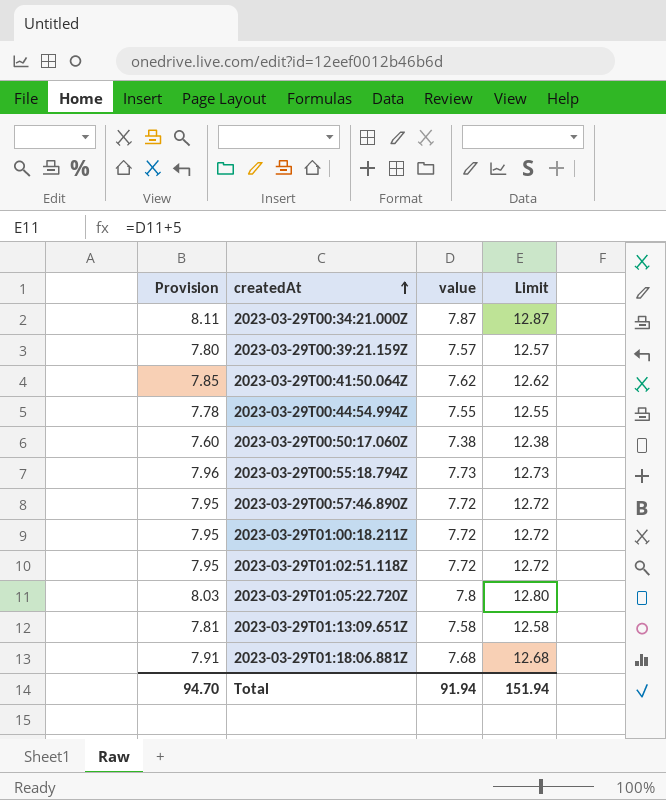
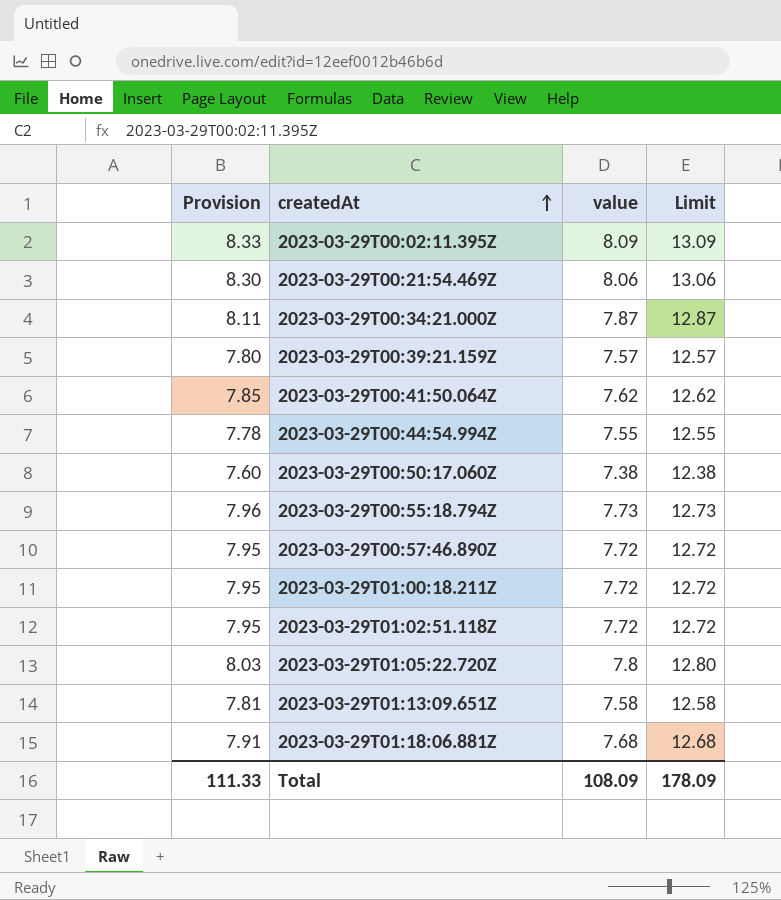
row 2023-03-29T00:02:11.395Z: none -> 8.33 | 8.09 | 13.09
row 2023-03-29T00:21:54.469Z: none -> 8.30 | 8.06 | 13.06
Total | Provision: 94.70 -> 111.33
Total | value: 91.94 -> 108.09
Total | Limit: 151.94 -> 178.09

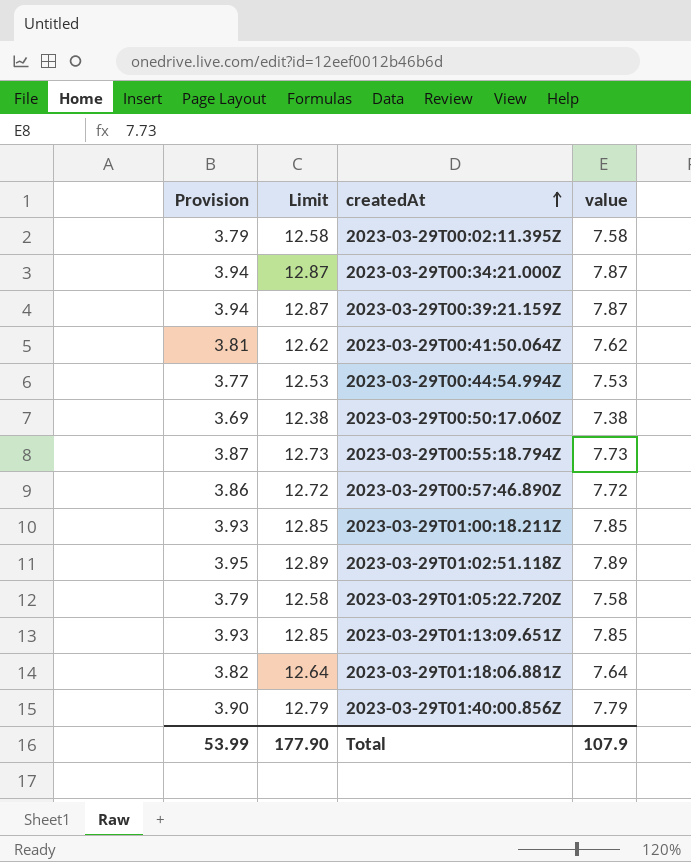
column Provision | formula: [value] * 1.03 -> [value] * 0.5
column Limit | position: 4 -> 2
row 2023-03-29T00:21:54.469Z: 8.30 | 8.06 | 13.06 -> none
2023-03-29T00:02:11.395Z | Limit: 13.09 -> 12.58
2023-03-29T00:02:11.395Z | value: 8.09 -> 7.58
2023-03-29T00:39:21.159Z | Limit: 12.57 -> 12.87
2023-03-29T00:39:21.159Z | value: 7.57 -> 7.87
2023-03-29T00:44:54.994Z | Limit: 12.55 -> 12.53
2023-03-29T00:44:54.994Z | value: 7.55 -> 7.53
2023-03-29T01:00:18.211Z | Limit: 12.72 -> 12.85
2023-03-29T01:00:18.211Z | value: 7.72 -> 7.85
2023-03-29T01:02:51.118Z | Limit: 12.72 -> 12.89
2023-03-29T01:02:51.118Z | value: 7.72 -> 7.89
2023-03-29T01:05:22.720Z | Limit: 12.80 -> 12.58
2023-03-29T01:05:22.720Z | value: 7.8 -> 7.58
2023-03-29T01:13:09.651Z | Limit: 12.58 -> 12.85
2023-03-29T01:13:09.651Z | value: 7.58 -> 7.85
2023-03-29T01:18:06.881Z | Limit: 12.68 -> 12.64
2023-03-29T01:18:06.881Z | value: 7.68 -> 7.64
row 2023-03-29T01:40:00.856Z: none -> 3.90 | 12.79 | 7.79
Total | Provision: 111.33 -> 53.99
Total | Limit: 178.09 -> 177.90
Total | value: 108.09 -> 107.9

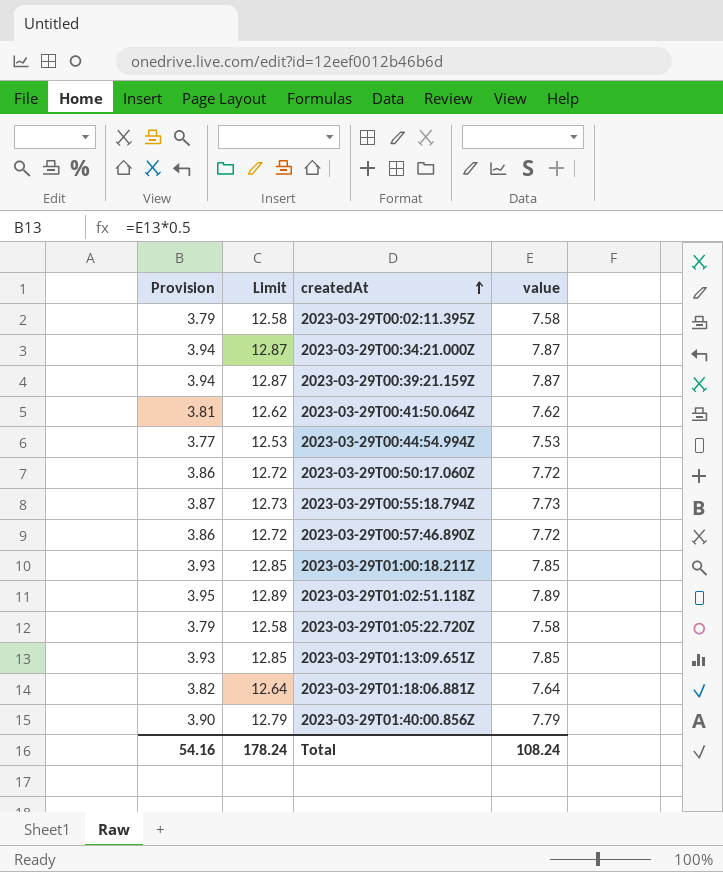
2023-03-29T00:50:17.060Z | Provision: 3.69 -> 3.86
2023-03-29T00:50:17.060Z | Limit: 12.38 -> 12.72
2023-03-29T00:50:17.060Z | value: 7.38 -> 7.72
Total | Provision: 53.99 -> 54.16
Total | Limit: 177.90 -> 178.24
Total | value: 107.9 -> 108.24

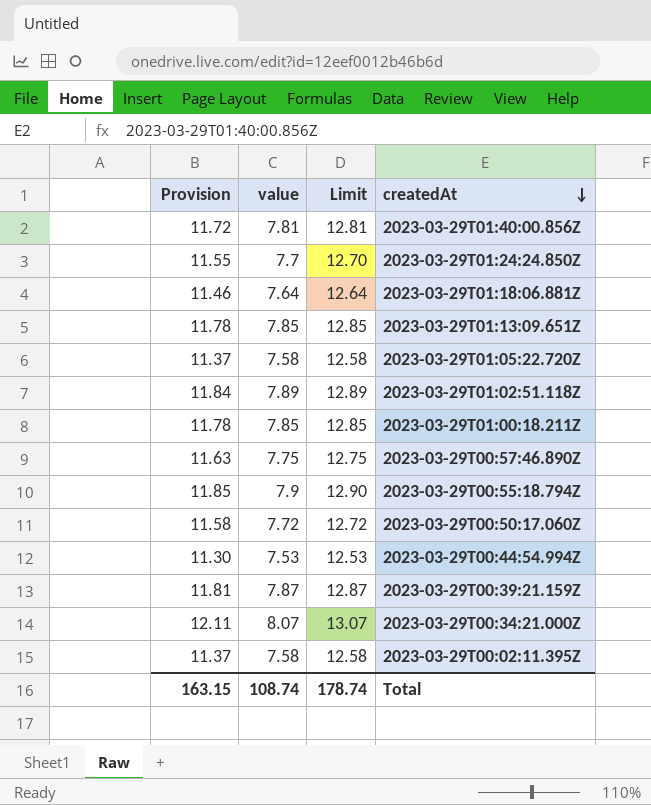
row order: createdAt ascending -> createdAt descending
column Provision | formula: [value] * 0.5 -> [value] * 1.5
column value | position: 4 -> 2
row 2023-03-29T00:41:50.064Z: 3.81 | 12.62 | 7.62 -> none
2023-03-29T01:40:00.856Z | value: 7.79 -> 7.81
2023-03-29T01:40:00.856Z | Limit: 12.79 -> 12.81
row 2023-03-29T01:24:24.850Z: none -> 11.55 | 7.7 | 12.70
2023-03-29T00:57:46.890Z | value: 7.72 -> 7.75
2023-03-29T00:57:46.890Z | Limit: 12.72 -> 12.75
2023-03-29T00:55:18.794Z | value: 7.73 -> 7.9
2023-03-29T00:55:18.794Z | Limit: 12.73 -> 12.90
2023-03-29T00:34:21.000Z | value: 7.87 -> 8.07
2023-03-29T00:34:21.000Z | Limit: 12.87 -> 13.07
Total | Provision: 54.16 -> 163.15
Total | value: 108.24 -> 108.74
Total | Limit: 178.24 -> 178.74

